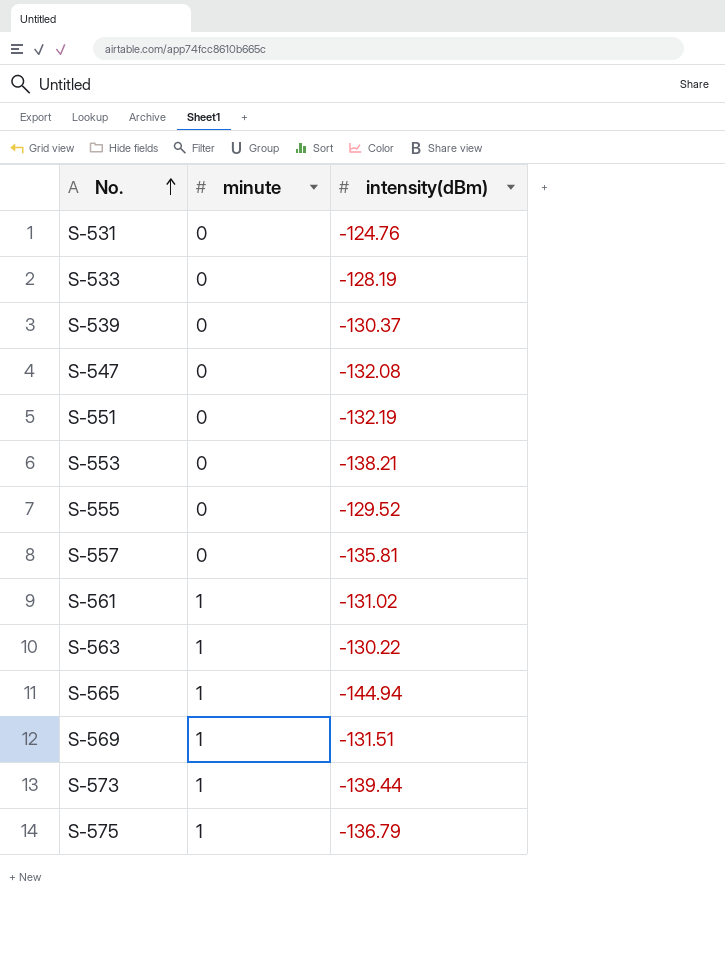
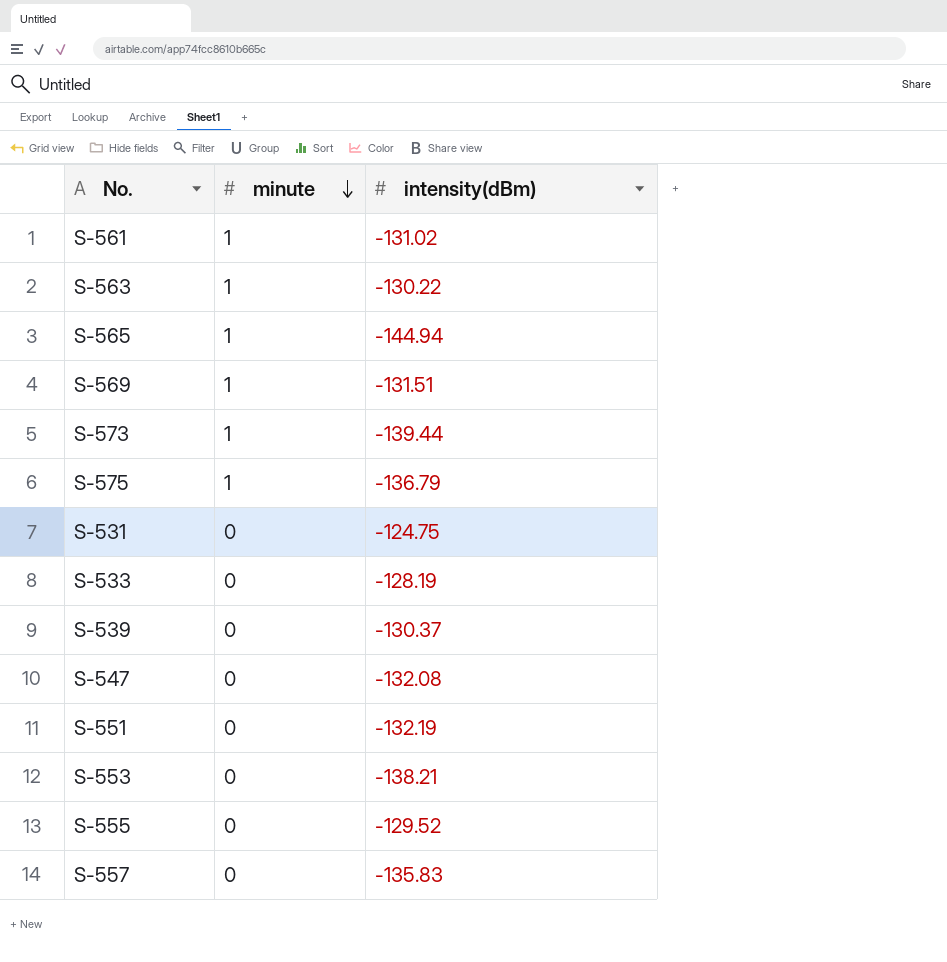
row order: No. ascending -> minute descending
S-531 | intensity(dBm): -124.76 -> -124.75
S-557 | intensity(dBm): -135.81 -> -135.83

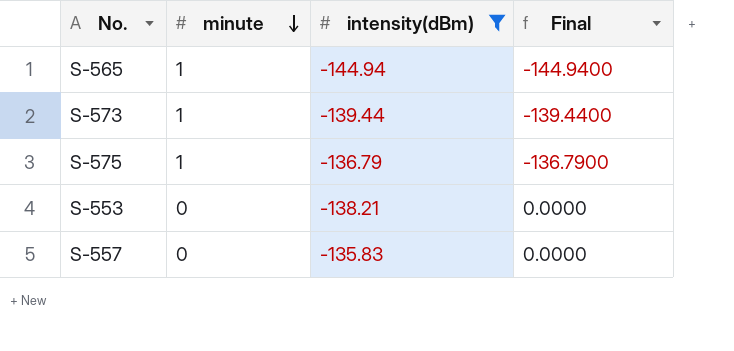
filter: none -> intensity(dBm) <= -135.83
column Final | formula: none -> [minute] * [intensity(dBm)]

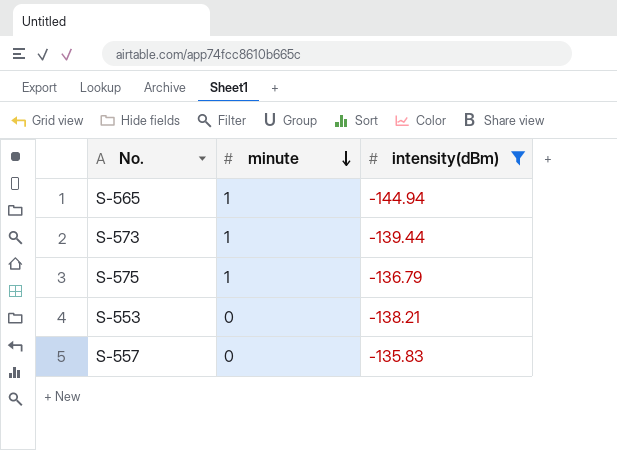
column Final | formula: [minute] * [intensity(dBm)] -> none

